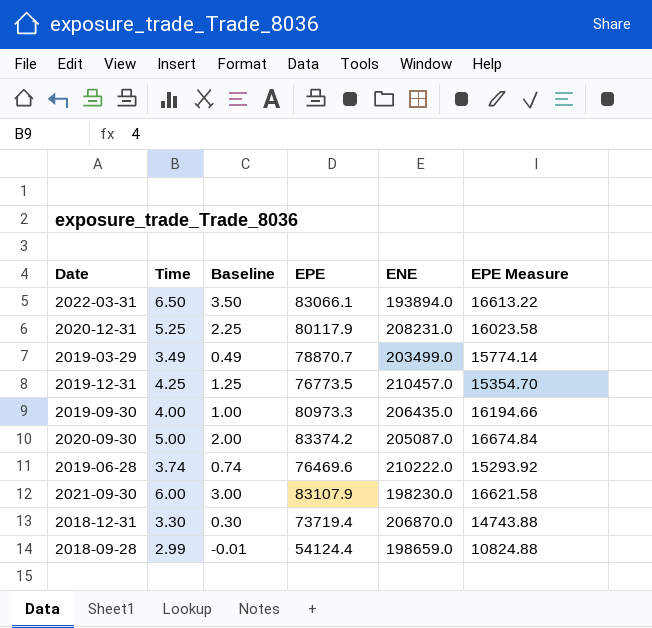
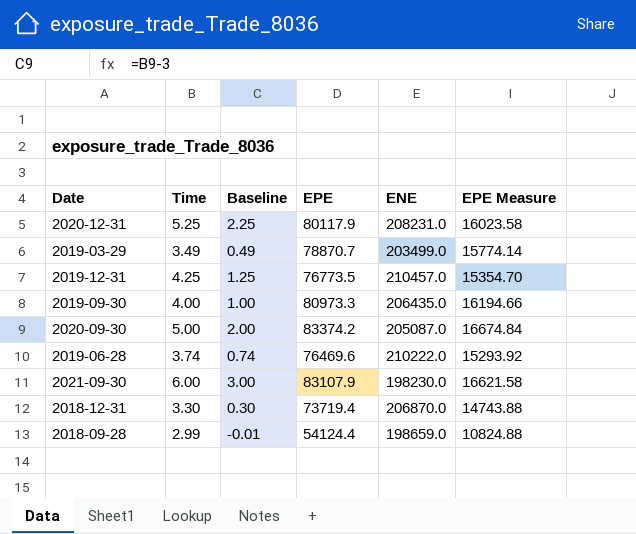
row 2022-03-31: 6.50 | 3.50 | 83066.1 | 193894.0 | 16613.22 -> none

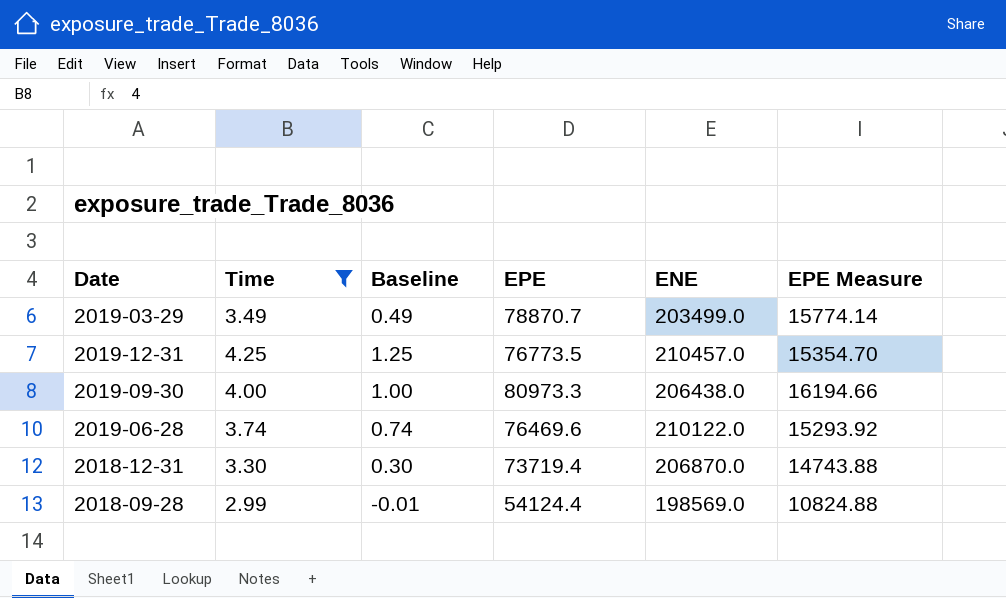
filter: none -> Time <= 4.25
2019-09-30 | ENE: 206435.0 -> 206438.0
2019-06-28 | ENE: 210222.0 -> 210122.0
2018-09-28 | ENE: 198659.0 -> 198569.0

